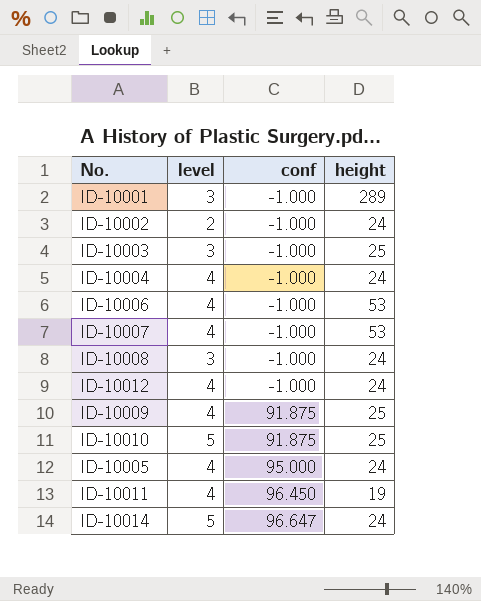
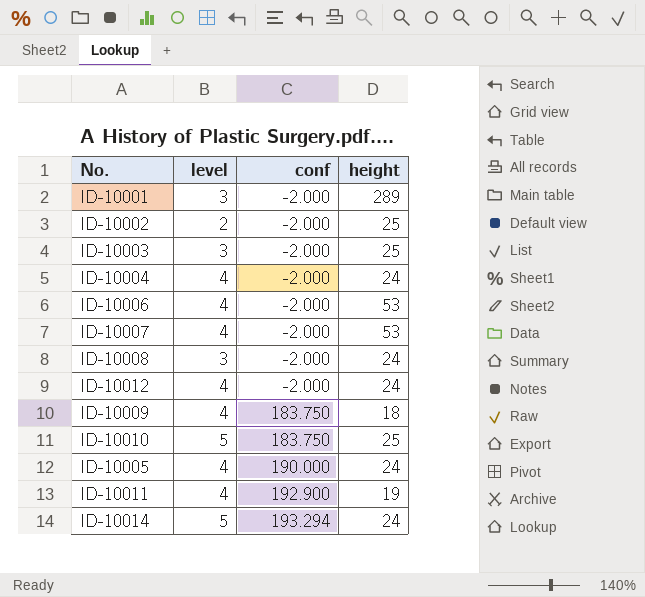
ID-10001 | conf: -1.000 -> -2.000
ID-10002 | conf: -1.000 -> -2.000
ID-10002 | height: 24 -> 25
ID-10003 | conf: -1.000 -> -2.000
ID-10004 | conf: -1.000 -> -2.000
ID-10006 | conf: -1.000 -> -2.000
ID-10007 | conf: -1.000 -> -2.000
ID-10008 | conf: -1.000 -> -2.000
ID-10012 | conf: -1.000 -> -2.000
ID-10009 | conf: 91.875 -> 183.750
ID-10009 | height: 25 -> 18
ID-10010 | conf: 91.875 -> 183.750
ID-10005 | conf: 95.000 -> 190.000
ID-10011 | conf: 96.450 -> 192.900
ID-10014 | conf: 96.647 -> 193.294

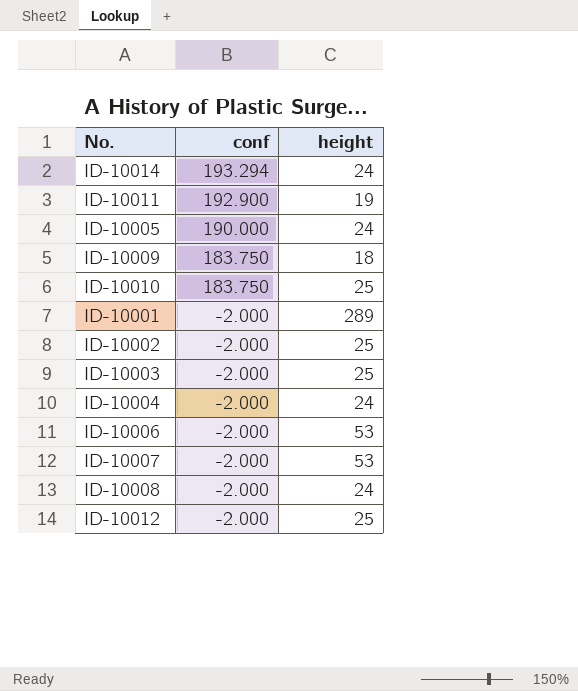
row order: conf ascending -> conf descending
column level | position: 2 -> none
ID-10012 | height: 24 -> 25

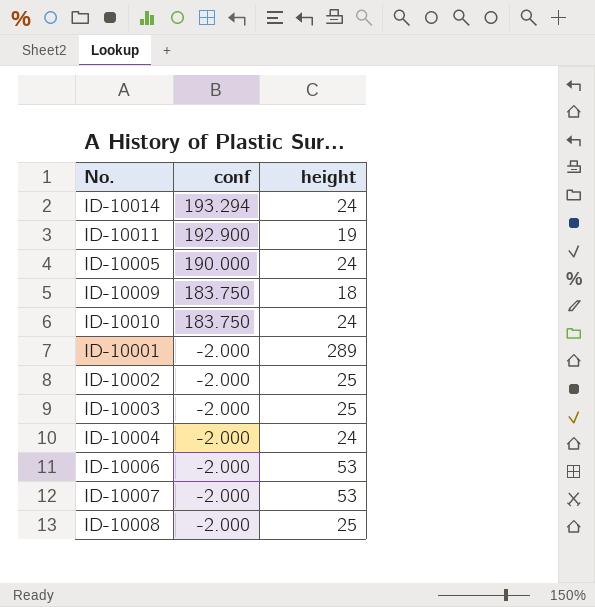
row ID-10012: -2.000 | 25 -> none
ID-10010 | height: 25 -> 24
ID-10008 | height: 24 -> 25

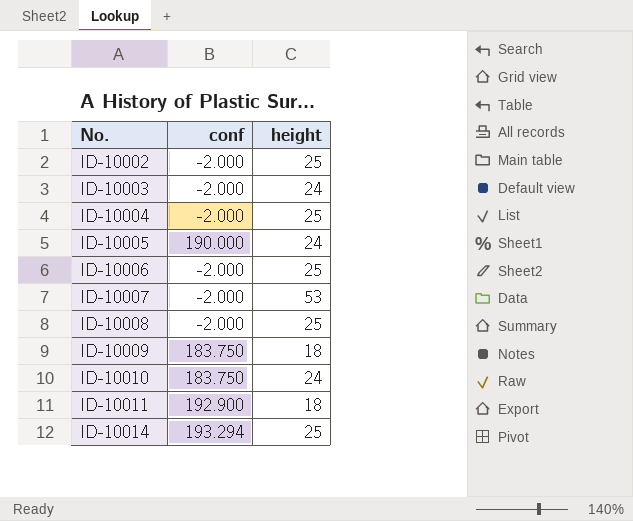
row order: conf descending -> No. ascending
row ID-10001: -2.000 | 289 -> none
ID-10003 | height: 25 -> 24
ID-10004 | height: 24 -> 25
ID-10006 | height: 53 -> 25
ID-10011 | height: 19 -> 18
ID-10014 | height: 24 -> 25

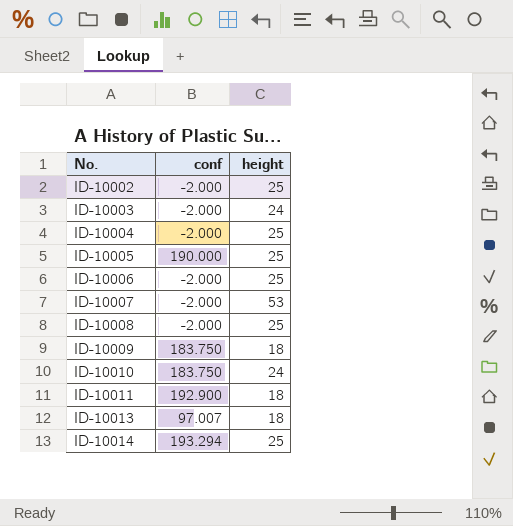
ID-10005 | height: 24 -> 25
row ID-10013: none -> 97.007 | 18

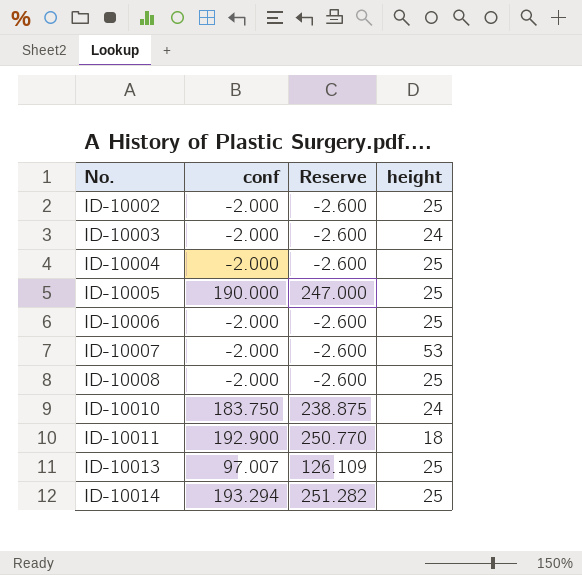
column Reserve | formula: none -> [conf] * 1.3
row ID-10009: 183.750 | 18 -> none
ID-10013 | height: 18 -> 25

